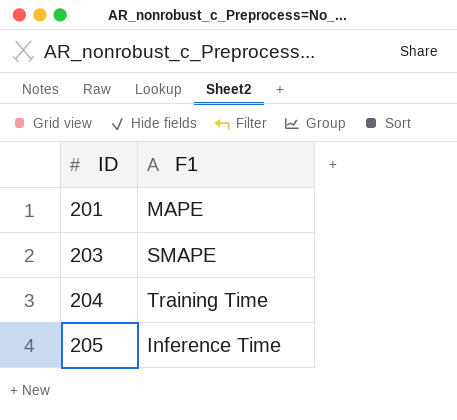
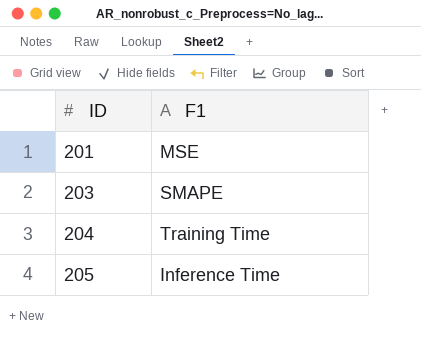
201 | F1: MAPE -> MSE

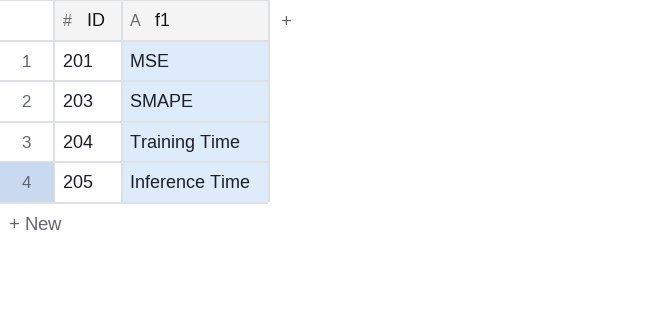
column name: F1 -> f1

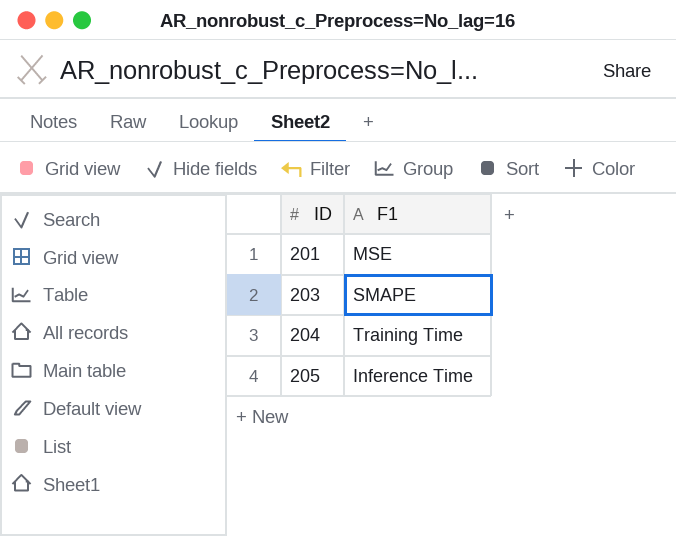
column name: f1 -> F1

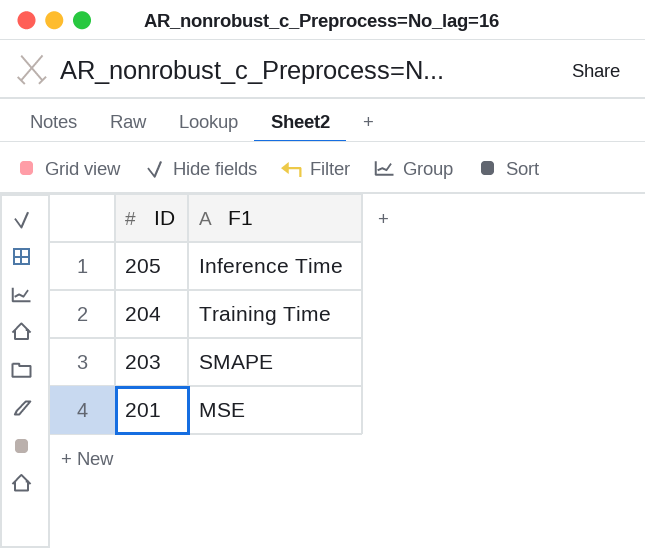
row order: ID ascending -> ID descending

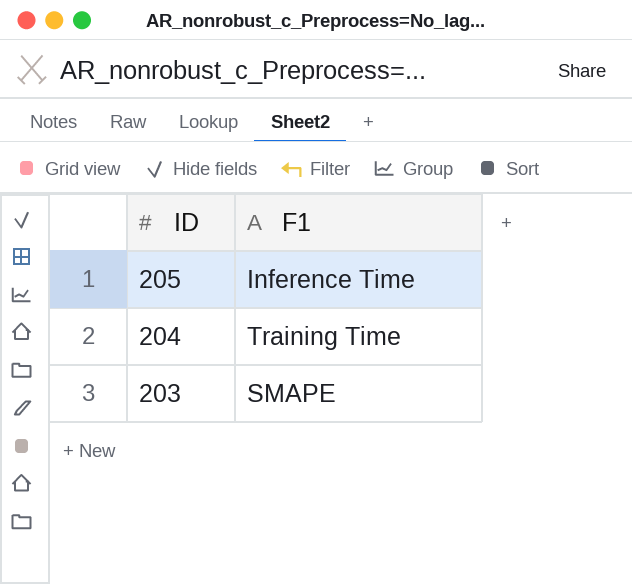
row 201: MSE -> none

